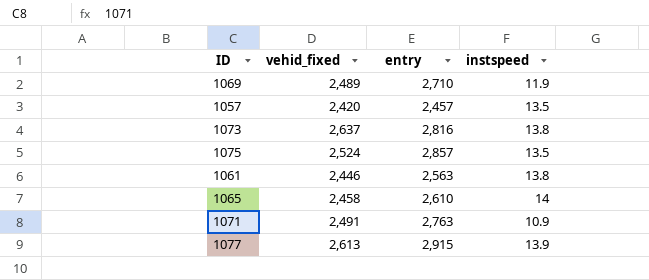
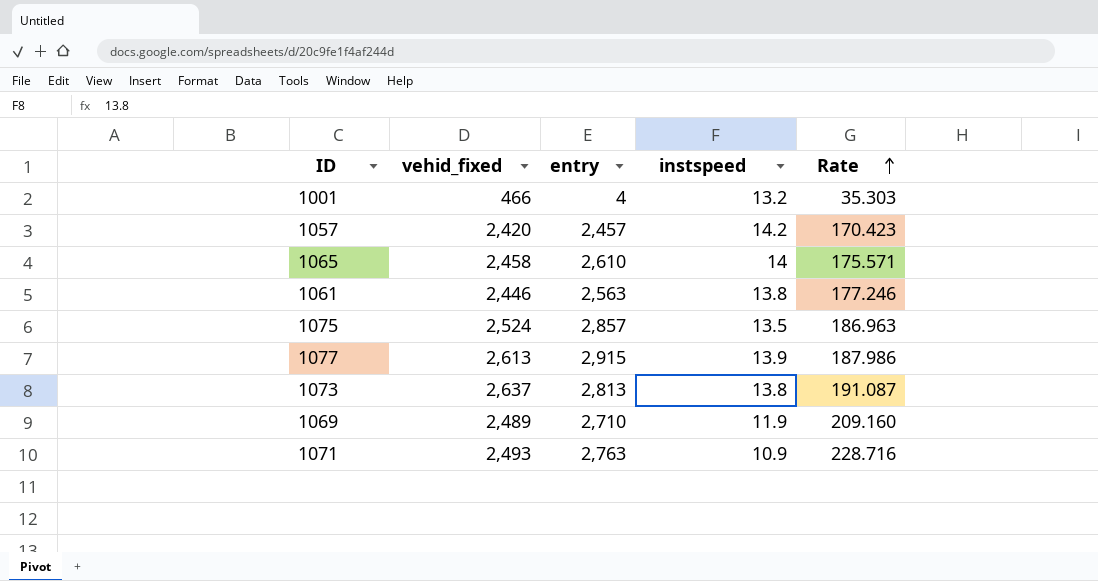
row order: none -> Rate ascending
column Rate | formula: none -> [vehid_fixed] / [instspeed]
row 1001: none -> 466 | 4 | 13.2 | 35.303
1057 | instspeed: 13.5 -> 14.2
1073 | entry: 2,816 -> 2,813
1071 | vehid_fixed: 2,491 -> 2,493

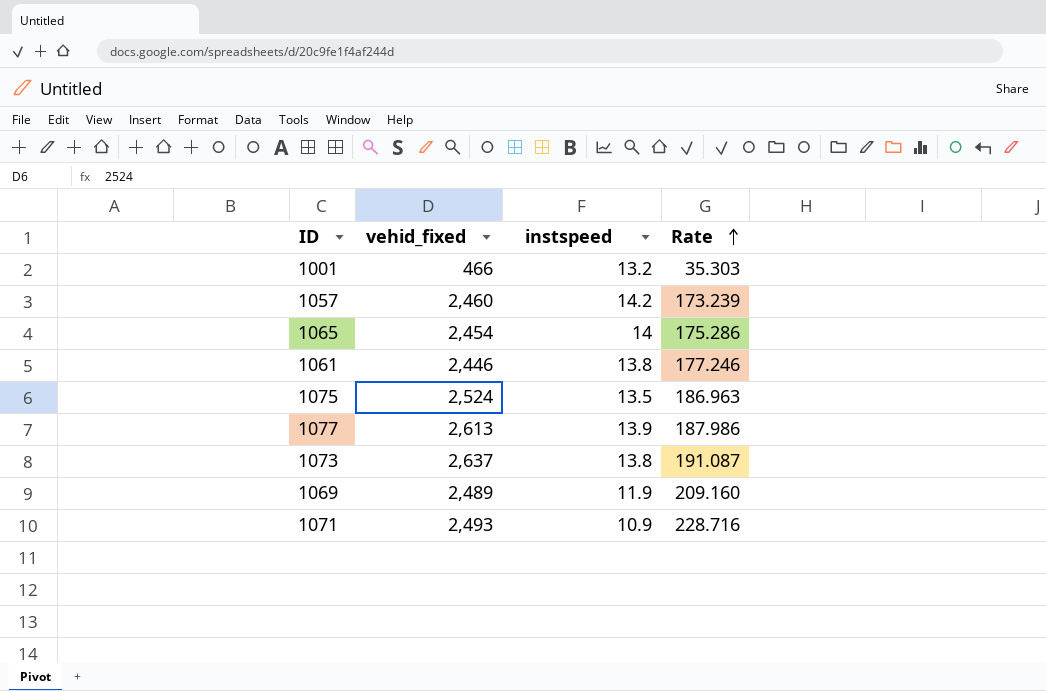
column entry | position: 3 -> none
1057 | vehid_fixed: 2,420 -> 2,460
1057 | Rate: 170.423 -> 173.239
1065 | vehid_fixed: 2,458 -> 2,454
1065 | Rate: 175.571 -> 175.286

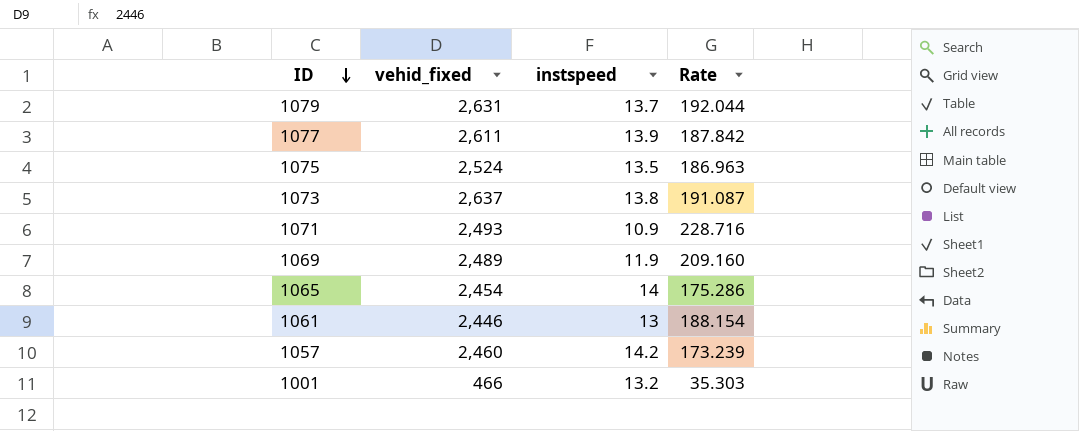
row order: Rate ascending -> ID descending
row 1079: none -> 2,631 | 13.7 | 192.044
1077 | vehid_fixed: 2,613 -> 2,611
1077 | Rate: 187.986 -> 187.842
1061 | instspeed: 13.8 -> 13
1061 | Rate: 177.246 -> 188.154

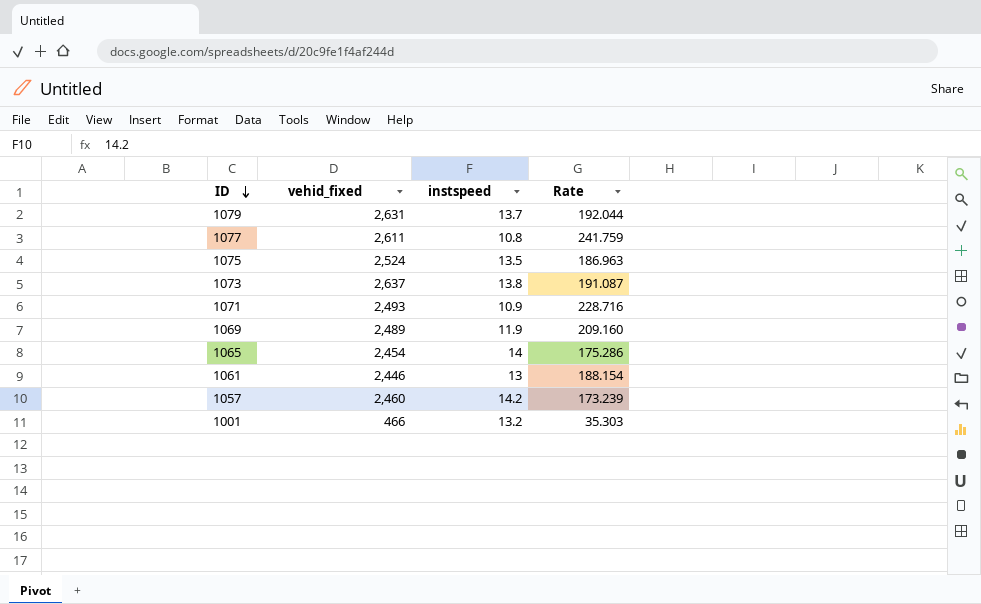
1077 | instspeed: 13.9 -> 10.8
1077 | Rate: 187.842 -> 241.759

